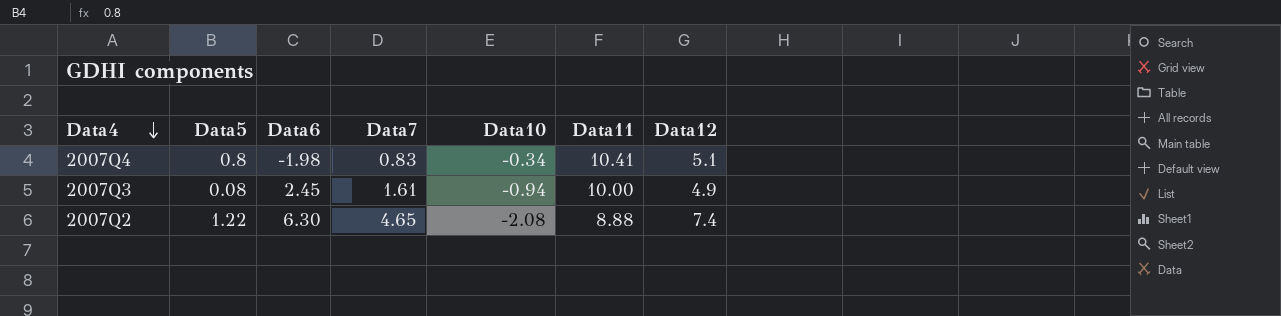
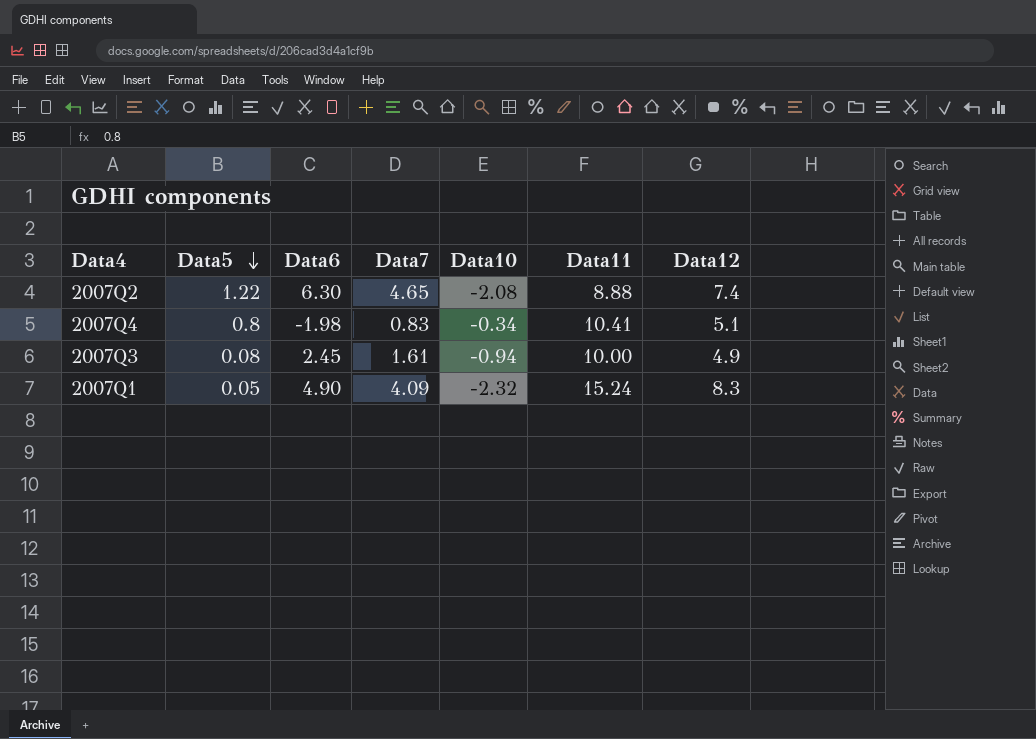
row order: Data4 descending -> Data5 descending
row 2007Q1: none -> 0.05 | 4.90 | 4.09 | -2.32 | 15.24 | 8.3

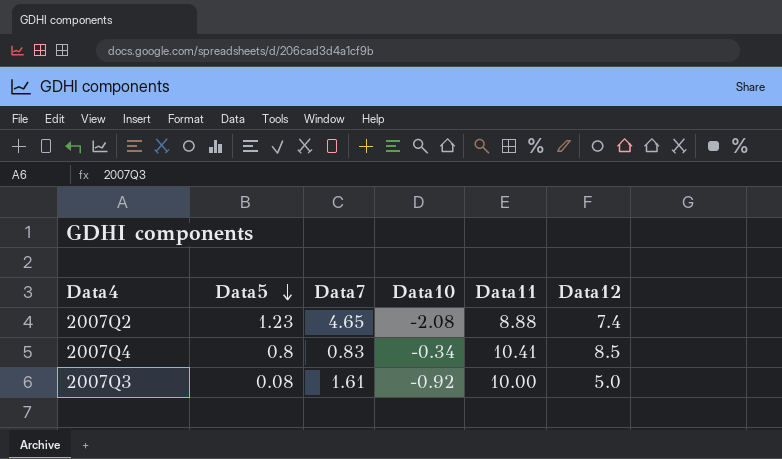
column Data6 | position: 3 -> none
row 2007Q1: 0.05 | 4.90 | 4.09 | -2.32 | 15.24 | 8.3 -> none
2007Q2 | Data5: 1.22 -> 1.23
2007Q4 | Data12: 5.1 -> 8.5
2007Q3 | Data10: -0.94 -> -0.92
2007Q3 | Data12: 4.9 -> 5.0

